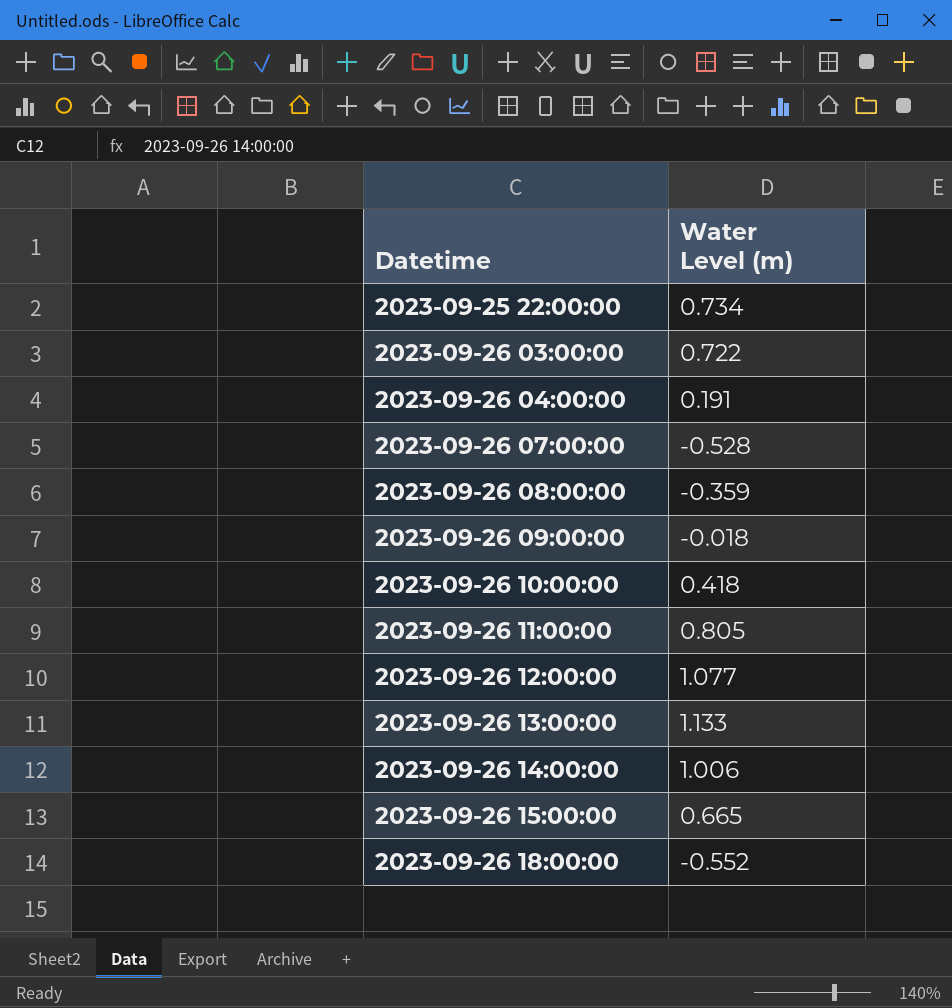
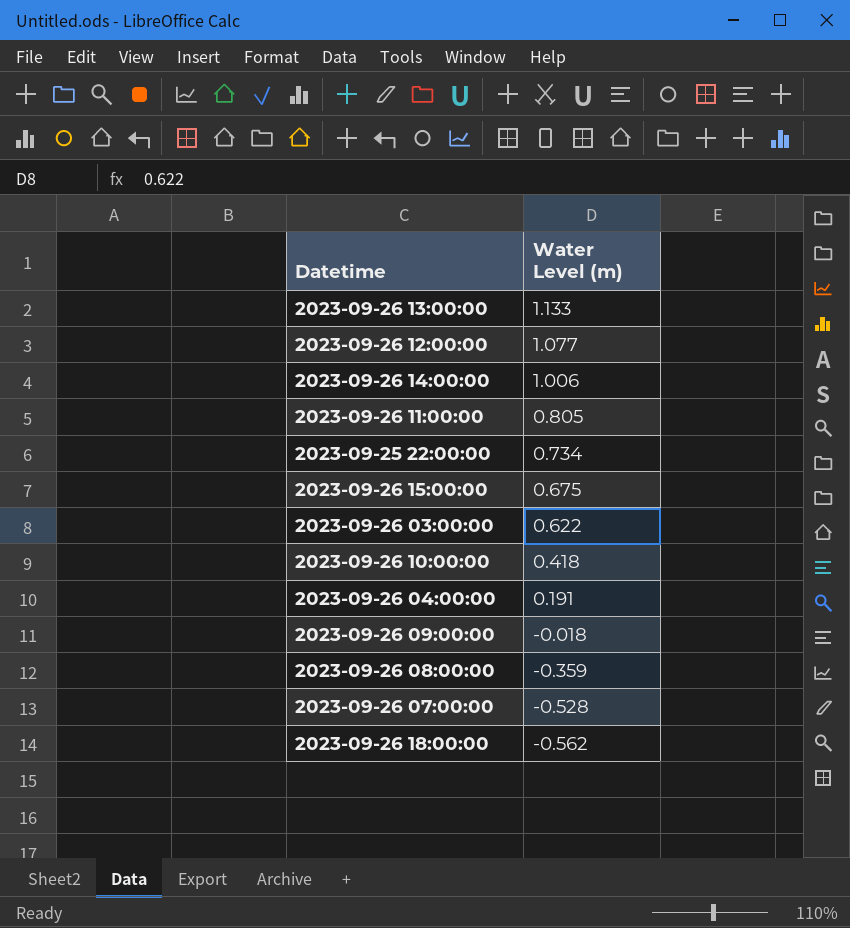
row order: Datetime ascending -> Water Level (m) descending
2023-09-26 15:00:00 | Water Level (m): 0.665 -> 0.675
2023-09-26 03:00:00 | Water Level (m): 0.722 -> 0.622
2023-09-26 18:00:00 | Water Level (m): -0.552 -> -0.562

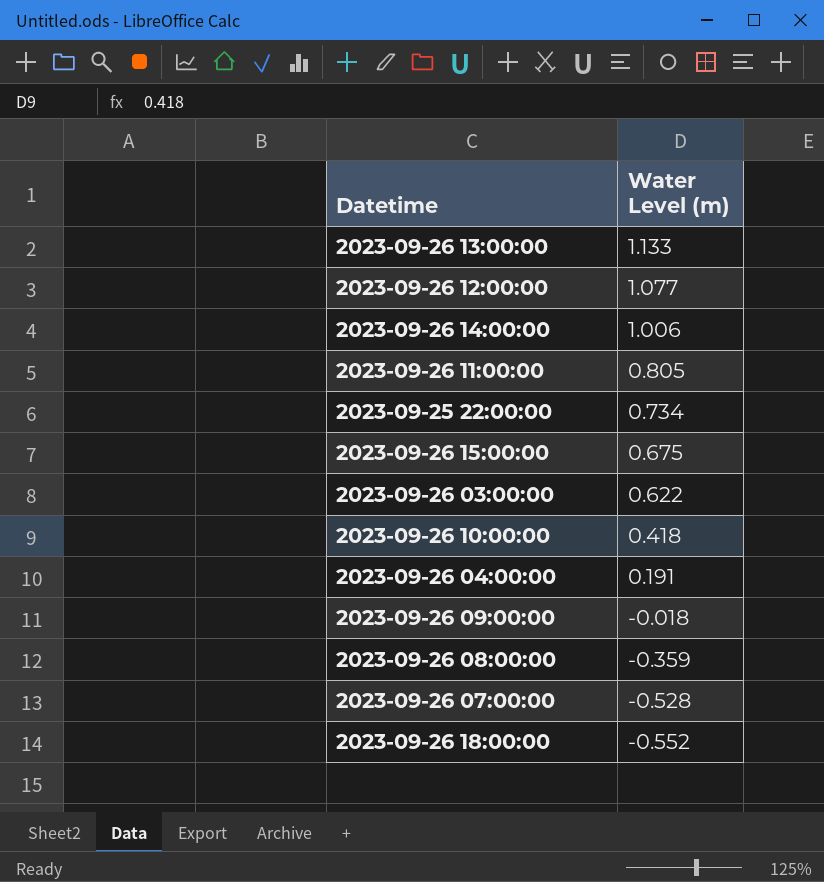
2023-09-26 18:00:00 | Water Level (m): -0.562 -> -0.552

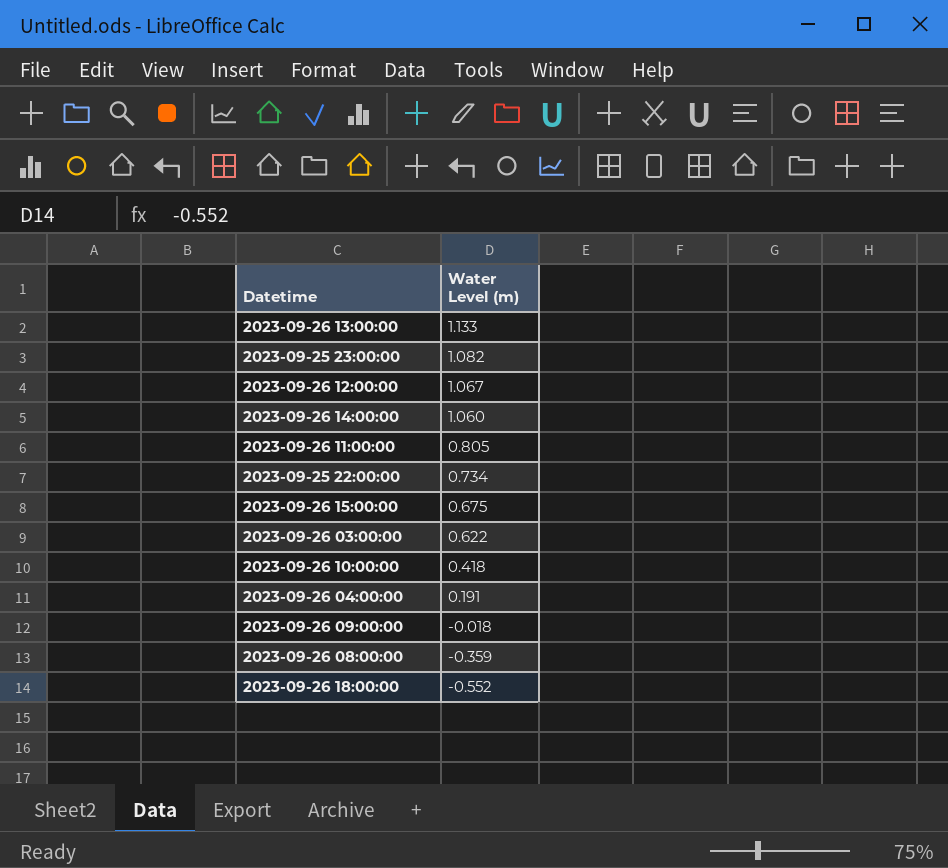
row 2023-09-26 07:00:00: -0.528 -> none
row 2023-09-25 23:00:00: none -> 1.082
2023-09-26 12:00:00 | Water Level (m): 1.077 -> 1.067
2023-09-26 14:00:00 | Water Level (m): 1.006 -> 1.060

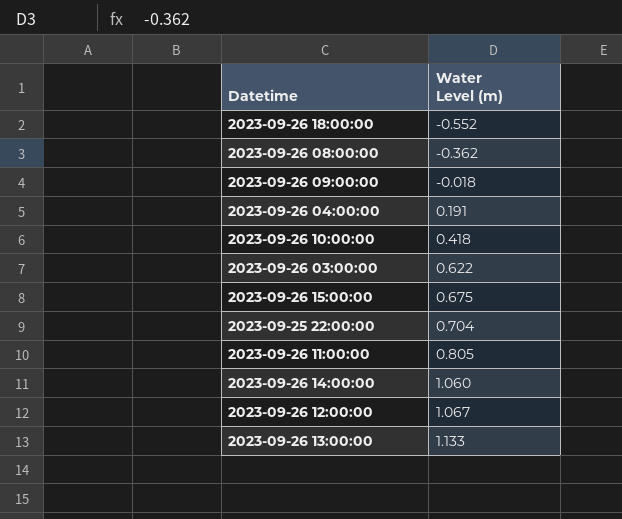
row order: Water Level (m) descending -> Water Level (m) ascending
row 2023-09-25 23:00:00: 1.082 -> none
2023-09-26 08:00:00 | Water Level (m): -0.359 -> -0.362
2023-09-25 22:00:00 | Water Level (m): 0.734 -> 0.704

